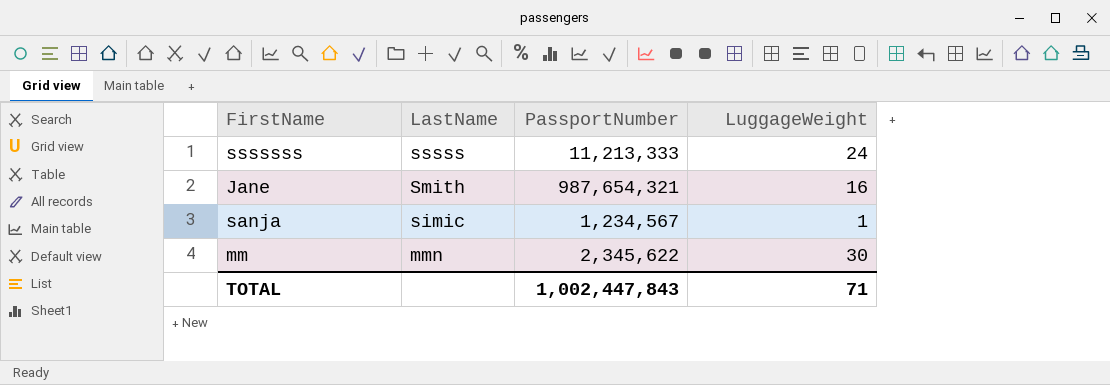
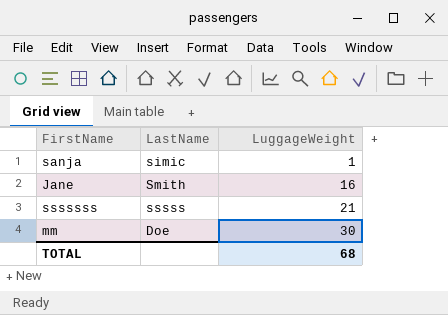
row order: LastName descending -> LuggageWeight ascending
column PassportNumber | position: 3 -> none
sssssss | LuggageWeight: 24 -> 21
mm | LastName: mmn -> Doe
TOTAL | LuggageWeight: 71 -> 68

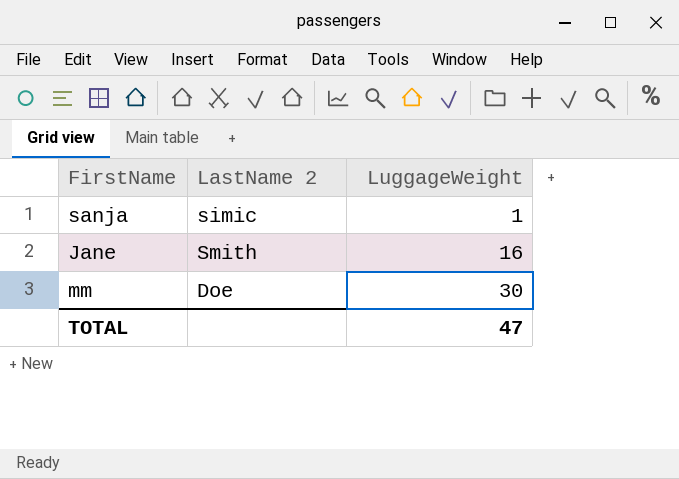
column name: LastName -> LastName 2
row sssssss: sssss | 21 -> none
TOTAL | LuggageWeight: 68 -> 47

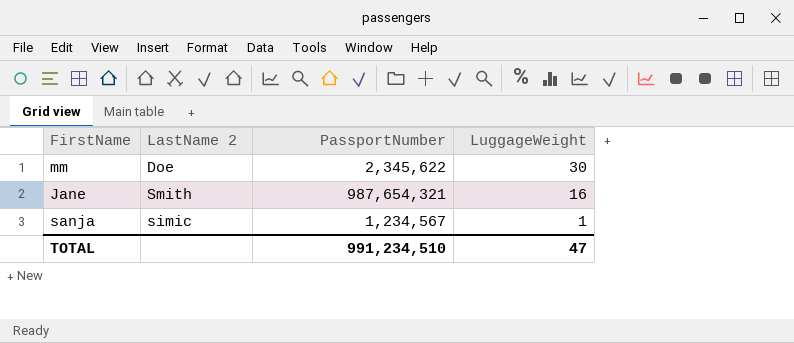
row order: LuggageWeight ascending -> LuggageWeight descending
column PassportNumber | position: none -> 3

